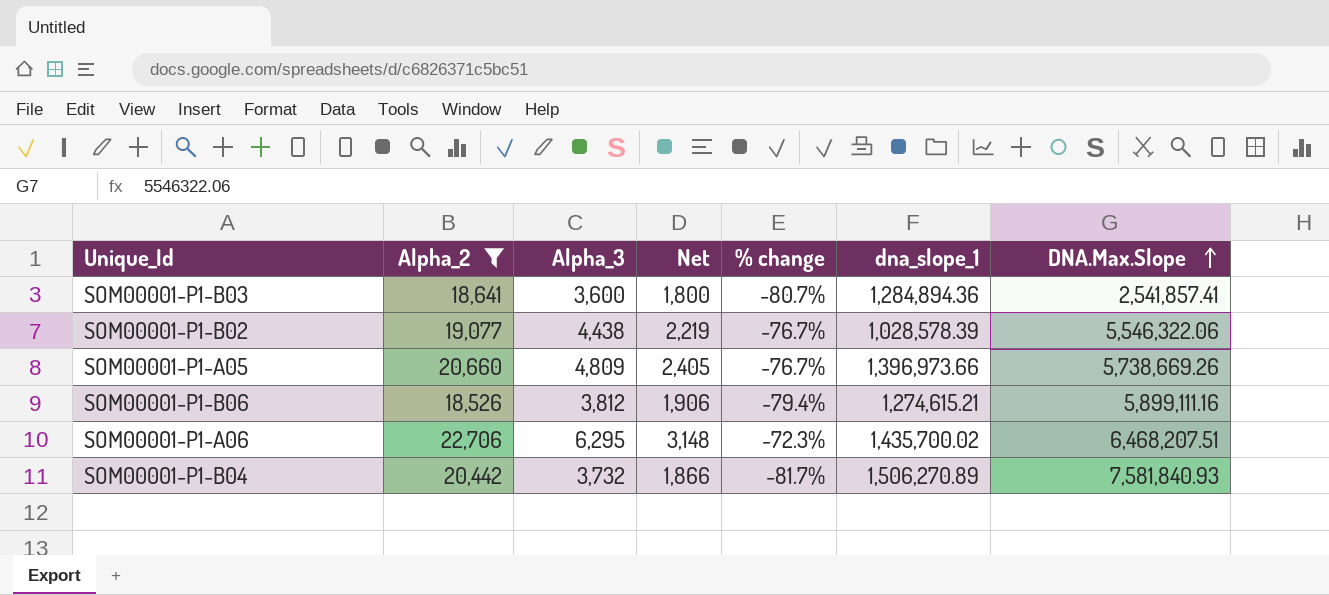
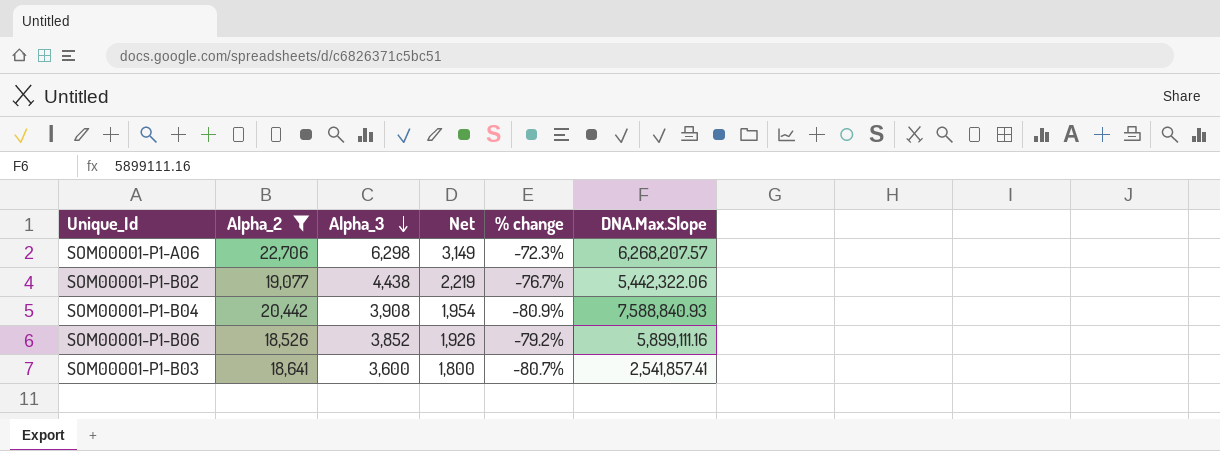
row order: DNA.Max.Slope ascending -> Alpha_3 descending
column dna_slope_1 | position: 6 -> none
row SOM00001-P1-A05: 20,660 | 4,809 | 2,405 | -76.7% | 1,396,973.66 | 5,738,669.26 -> none
SOM00001-P1-A06 | Alpha_3: 6,295 -> 6,298
SOM00001-P1-A06 | Net: 3,148 -> 3,149
SOM00001-P1-A06 | DNA.Max.Slope: 6,468,207.51 -> 6,268,207.57
SOM00001-P1-B02 | DNA.Max.Slope: 5,546,322.06 -> 5,442,322.06
SOM00001-P1-B04 | Alpha_3: 3,732 -> 3,908
SOM00001-P1-B04 | Net: 1,866 -> 1,954
SOM00001-P1-B04 | % change: -81.7% -> -80.9%
SOM00001-P1-B04 | DNA.Max.Slope: 7,581,840.93 -> 7,588,840.93
SOM00001-P1-B06 | Alpha_3: 3,812 -> 3,852
SOM00001-P1-B06 | Net: 1,906 -> 1,926
SOM00001-P1-B06 | % change: -79.4% -> -79.2%

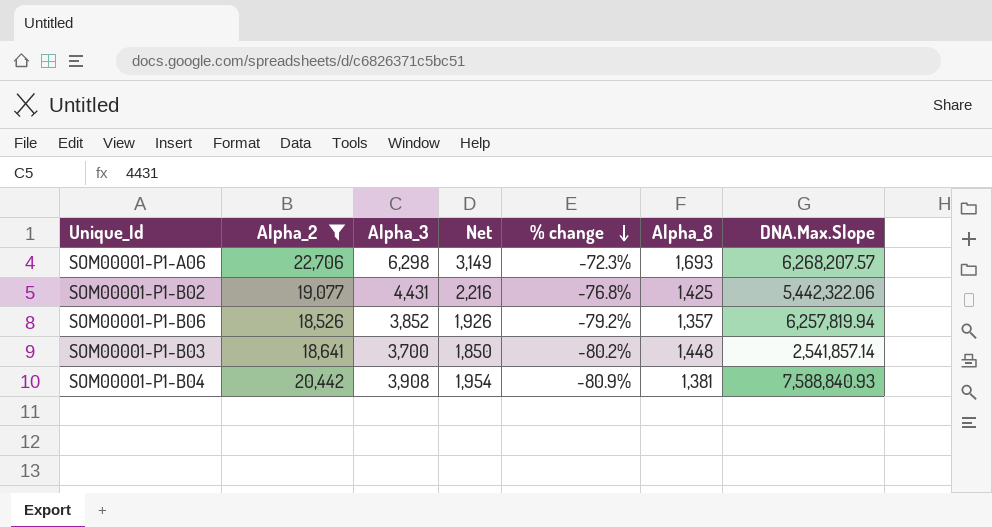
row order: Alpha_3 descending -> % change descending
column Alpha_8 | position: none -> 6
SOM00001-P1-B02 | Alpha_3: 4,438 -> 4,431
SOM00001-P1-B02 | Net: 2,219 -> 2,216
SOM00001-P1-B02 | % change: -76.7% -> -76.8%
SOM00001-P1-B06 | DNA.Max.Slope: 5,899,111.16 -> 6,257,819.94
SOM00001-P1-B03 | Alpha_3: 3,600 -> 3,700
SOM00001-P1-B03 | Net: 1,800 -> 1,850
SOM00001-P1-B03 | % change: -80.7% -> -80.2%
SOM00001-P1-B03 | DNA.Max.Slope: 2,541,857.41 -> 2,541,857.14

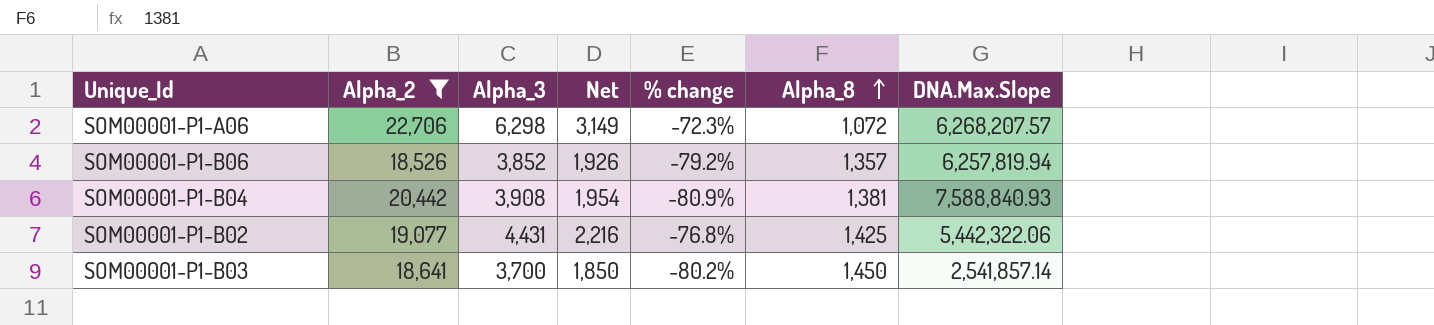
row order: % change descending -> Alpha_8 ascending
SOM00001-P1-A06 | Alpha_8: 1,693 -> 1,072
SOM00001-P1-B03 | Alpha_8: 1,448 -> 1,450

